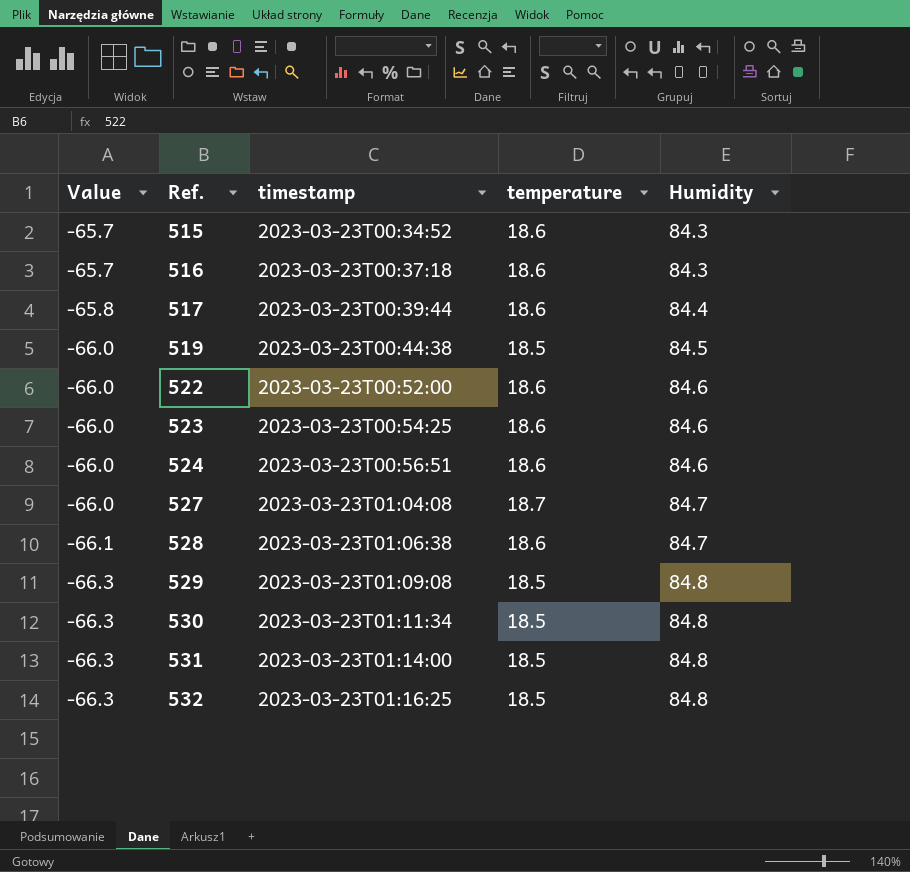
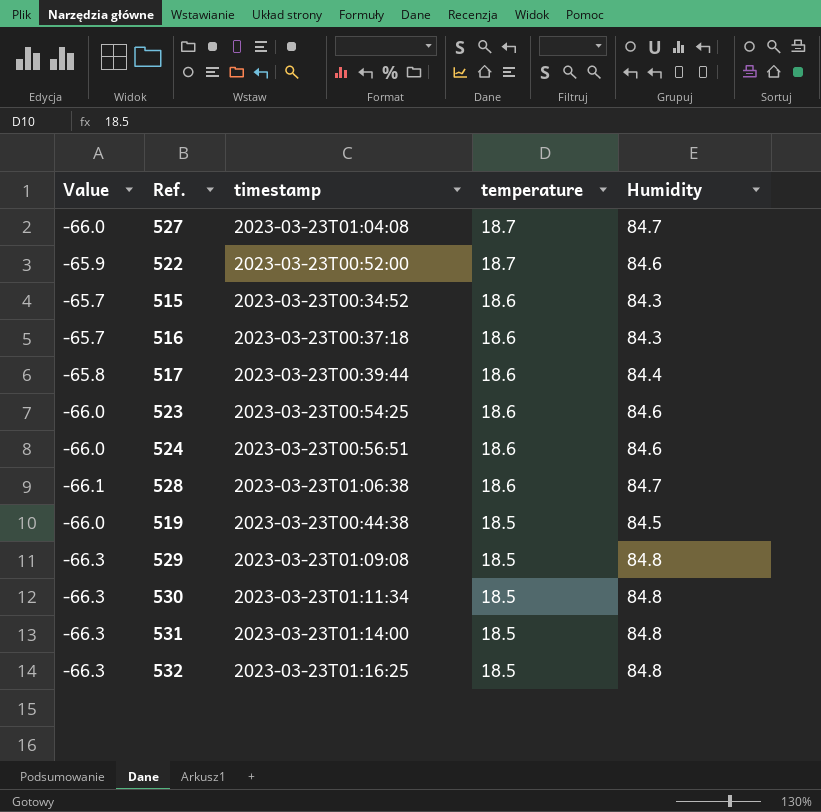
row order: Value descending -> temperature descending
522 | Value: -66.0 -> -65.9
522 | temperature: 18.6 -> 18.7

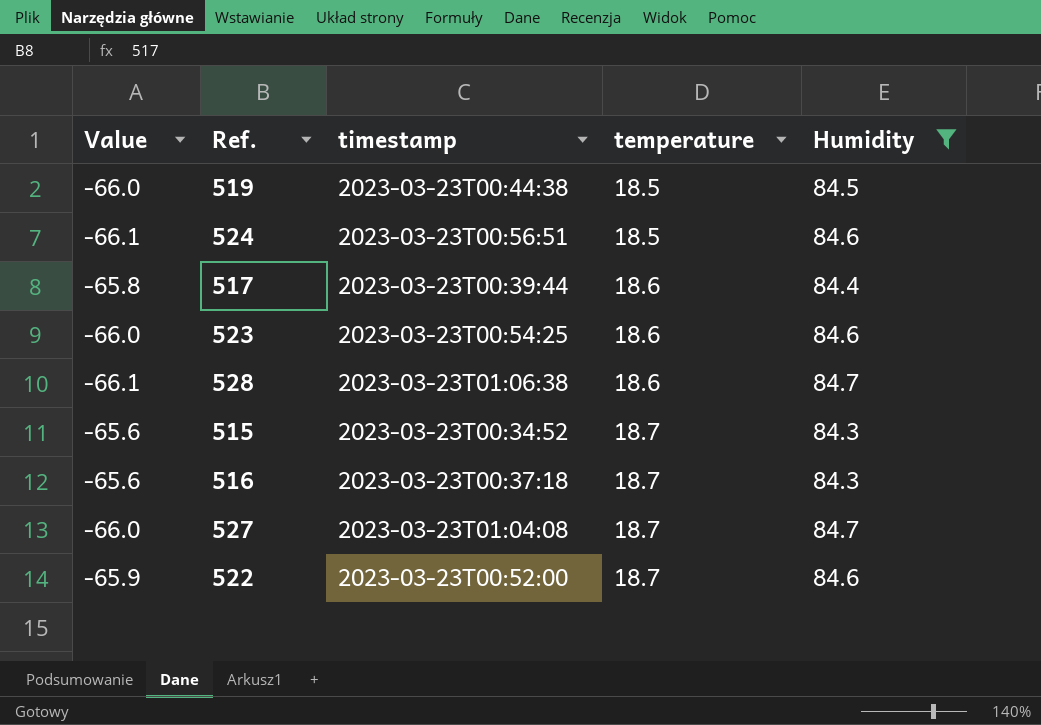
filter: none -> Humidity != 84.8
row order: temperature descending -> temperature ascending
524 | Value: -66.0 -> -66.1
524 | temperature: 18.6 -> 18.5
515 | Value: -65.7 -> -65.6
515 | temperature: 18.6 -> 18.7
516 | Value: -65.7 -> -65.6
516 | temperature: 18.6 -> 18.7

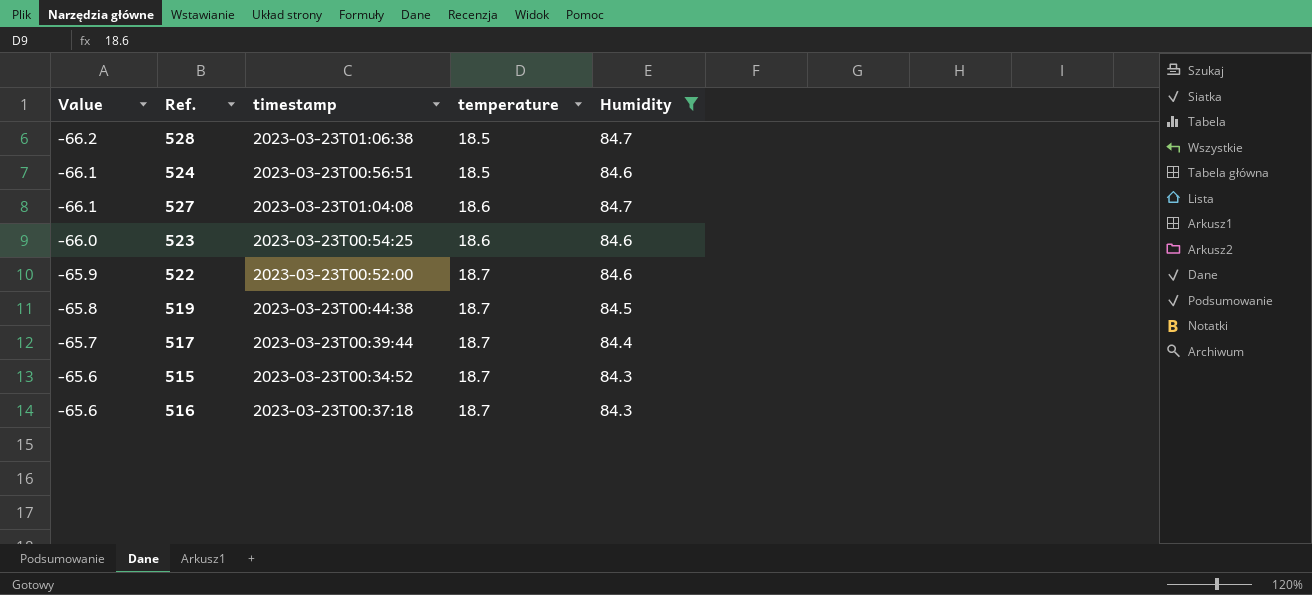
row order: temperature ascending -> Value ascending
528 | Value: -66.1 -> -66.2
528 | temperature: 18.6 -> 18.5
527 | Value: -66.0 -> -66.1
527 | temperature: 18.7 -> 18.6
519 | Value: -66.0 -> -65.8
519 | temperature: 18.5 -> 18.7
517 | Value: -65.8 -> -65.7
517 | temperature: 18.6 -> 18.7

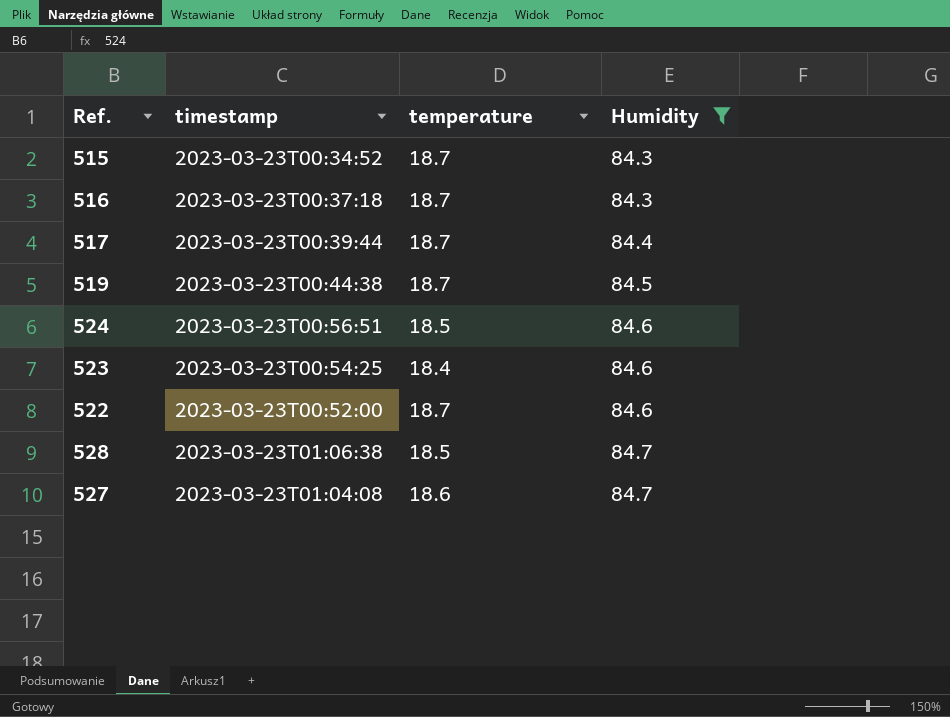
row order: Value ascending -> Humidity ascending
column Value | formula: [temperature] - [Humidity] -> none
523 | temperature: 18.6 -> 18.4

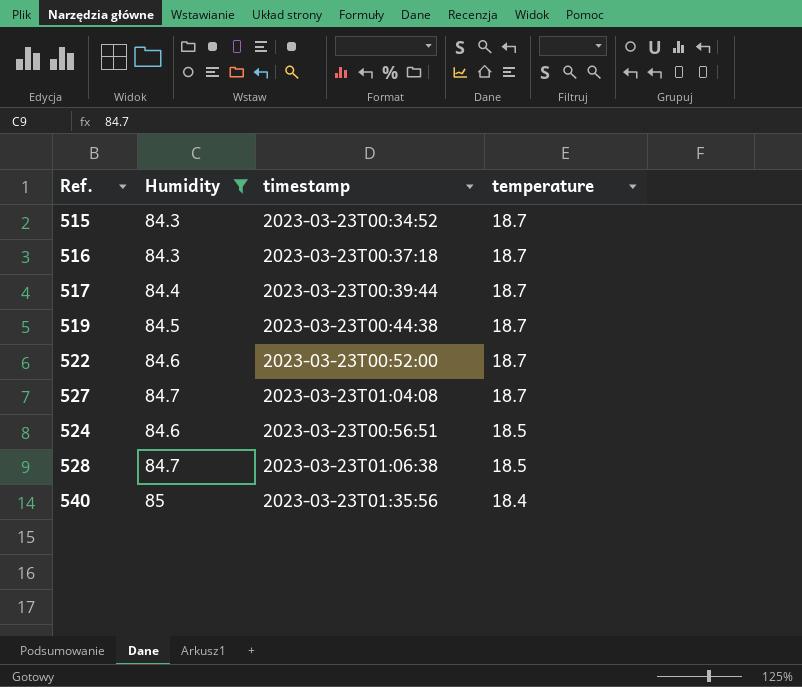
row order: Humidity ascending -> temperature descending
column Humidity | position: 4 -> 2
row 523: 2023-03-23T00:54:25 | 18.4 | 84.6 -> none
527 | temperature: 18.6 -> 18.7
row 540: none -> 85 | 2023-03-23T01:35:56 | 18.4

